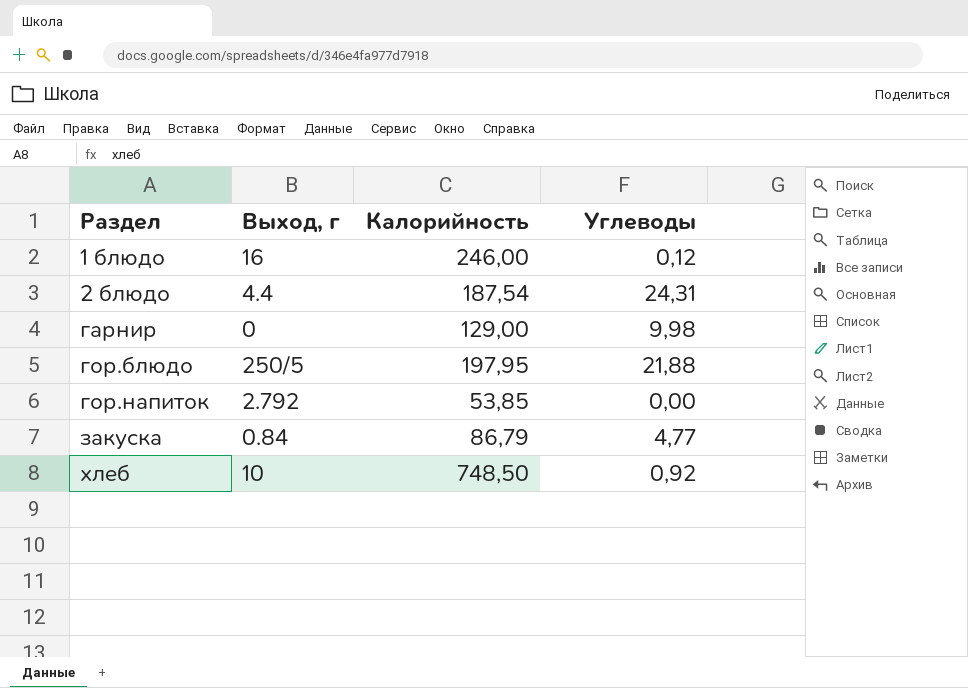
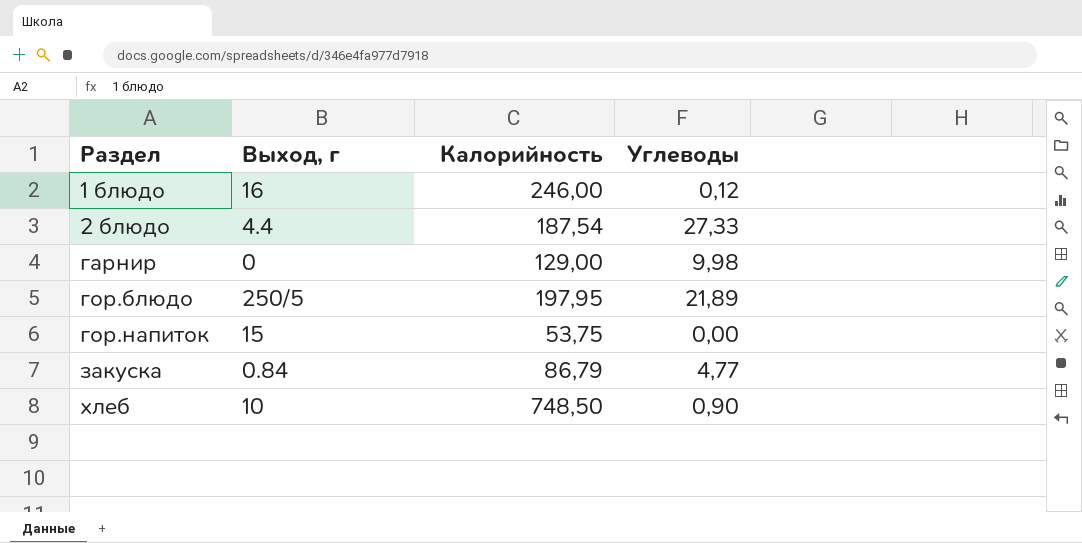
2 блюдо | Углеводы: 24,31 -> 27,33
гор.блюдо | Углеводы: 21,88 -> 21,89
гор.напиток | Выход, г: 2.792 -> 15
гор.напиток | Калорийность: 53,85 -> 53,75
хлеб | Углеводы: 0,92 -> 0,90

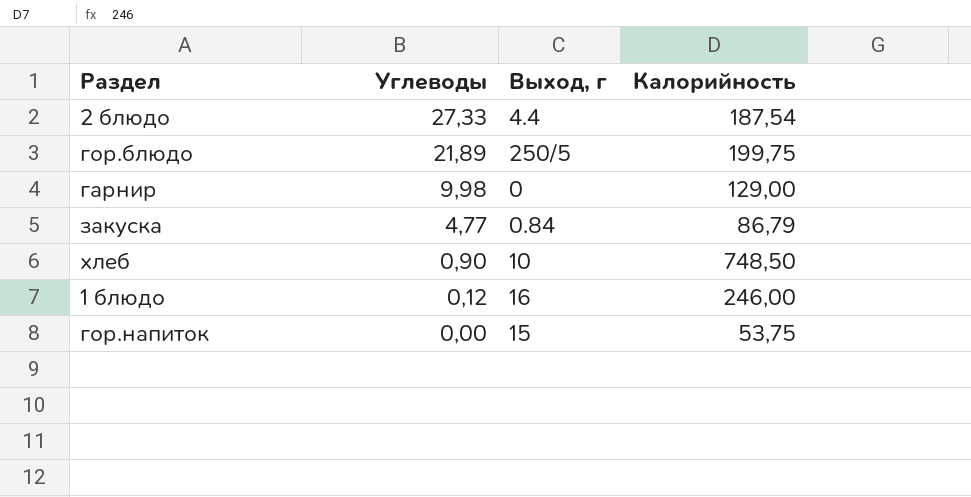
row order: Раздел ascending -> Углеводы descending
column Углеводы | position: 4 -> 2
гор.блюдо | Калорийность: 197,95 -> 199,75

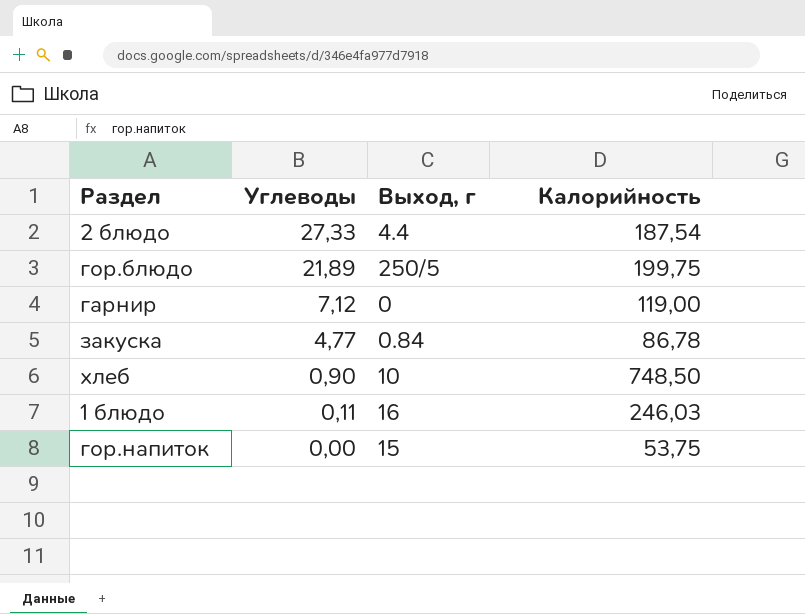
гарнир | Углеводы: 9,98 -> 7,12
гарнир | Калорийность: 129,00 -> 119,00
закуска | Калорийность: 86,79 -> 86,78
1 блюдо | Углеводы: 0,12 -> 0,11
1 блюдо | Калорийность: 246,00 -> 246,03

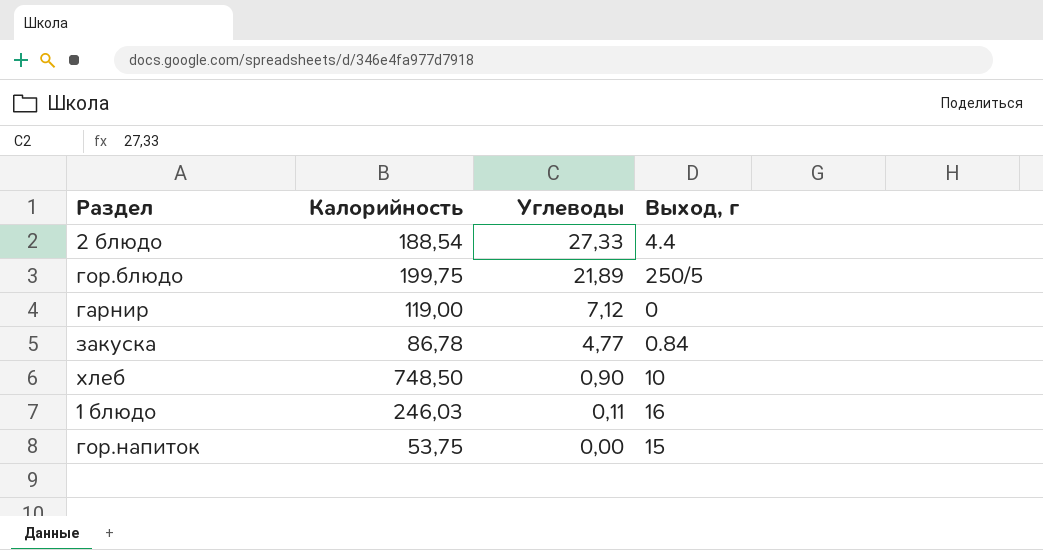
column Калорийность | position: 4 -> 2
2 блюдо | Калорийность: 187,54 -> 188,54

